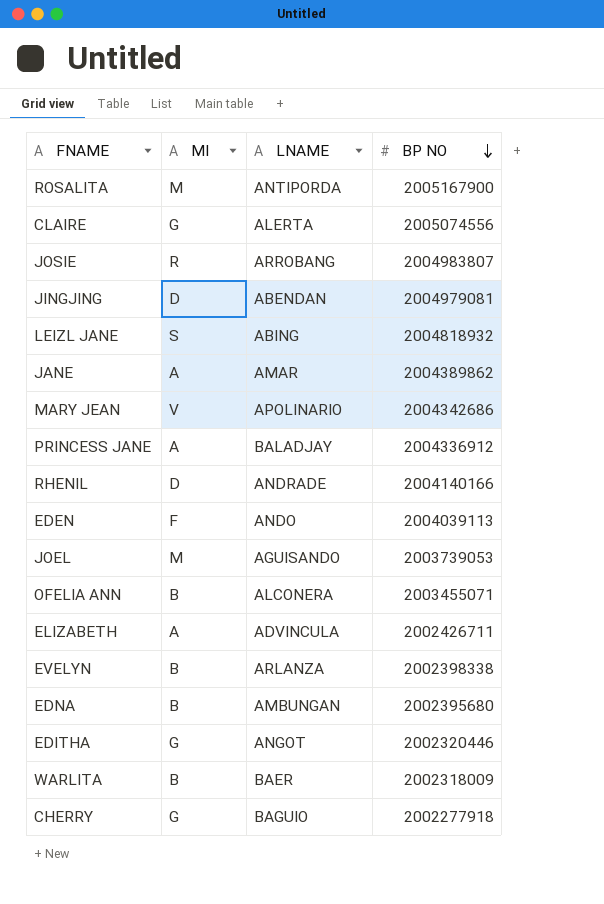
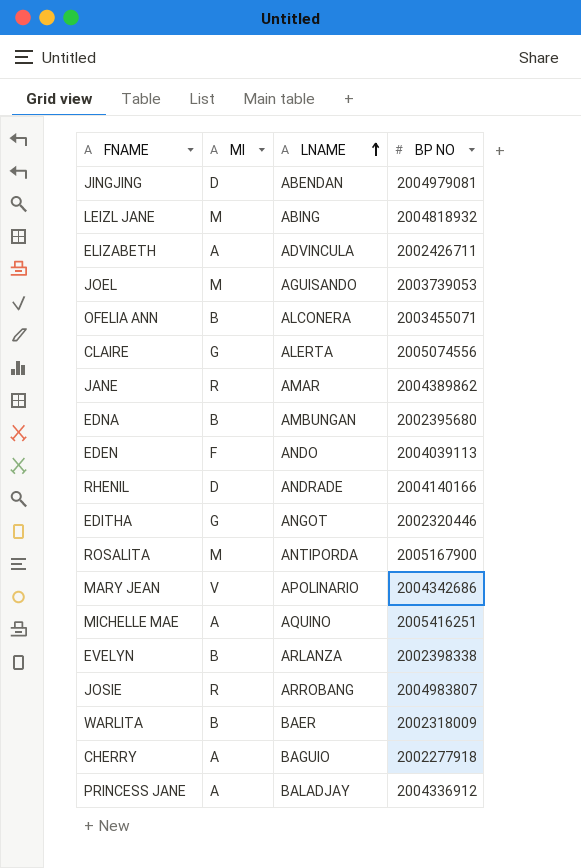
row order: BP NO descending -> LNAME ascending
LEIZL JANE | MI: S -> M
JANE | MI: A -> R
row MICHELLE MAE: none -> A | AQUINO | 2005416251
CHERRY | MI: G -> A

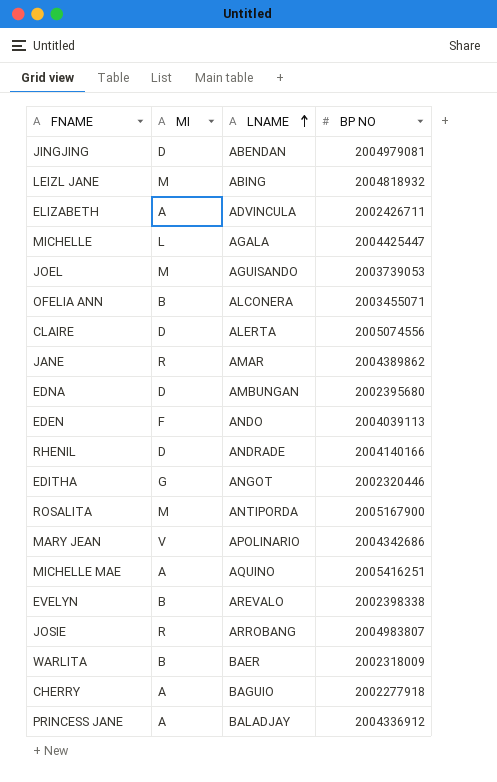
row MICHELLE: none -> L | AGALA | 2004425447
CLAIRE | MI: G -> D
EDNA | MI: B -> D
EVELYN | LNAME: ARLANZA -> AREVALO

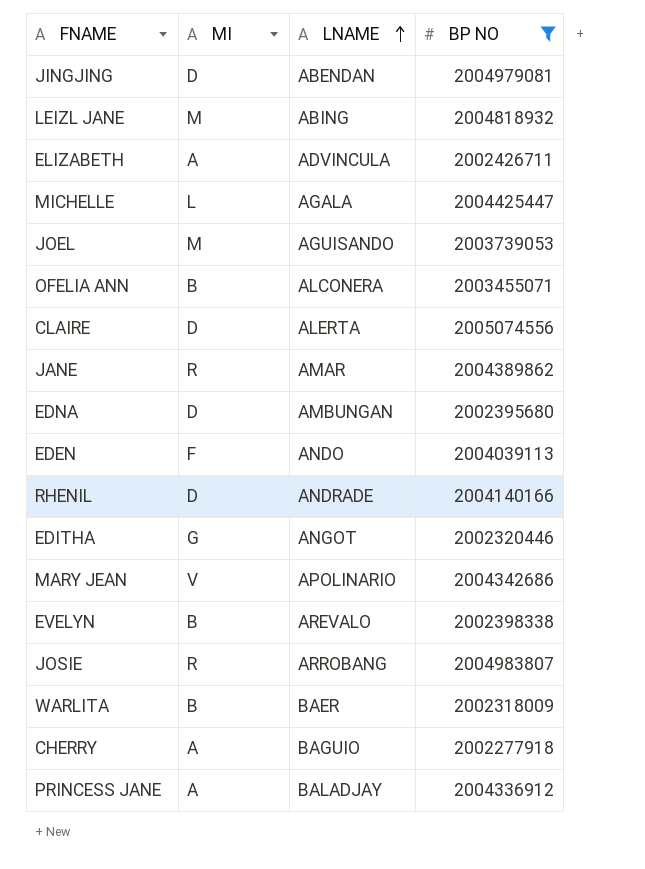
filter: none -> BP NO <= 2005074556

